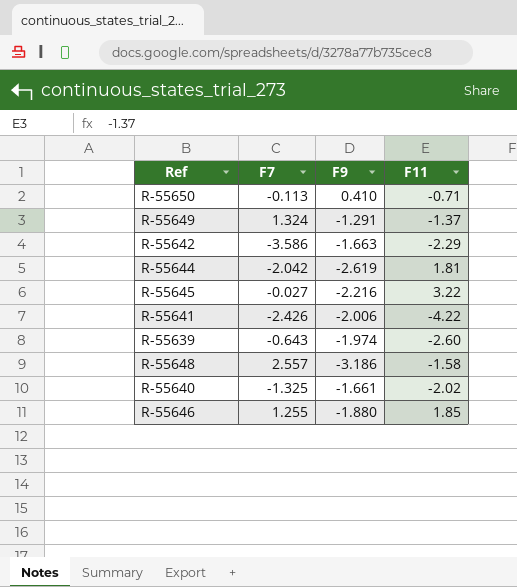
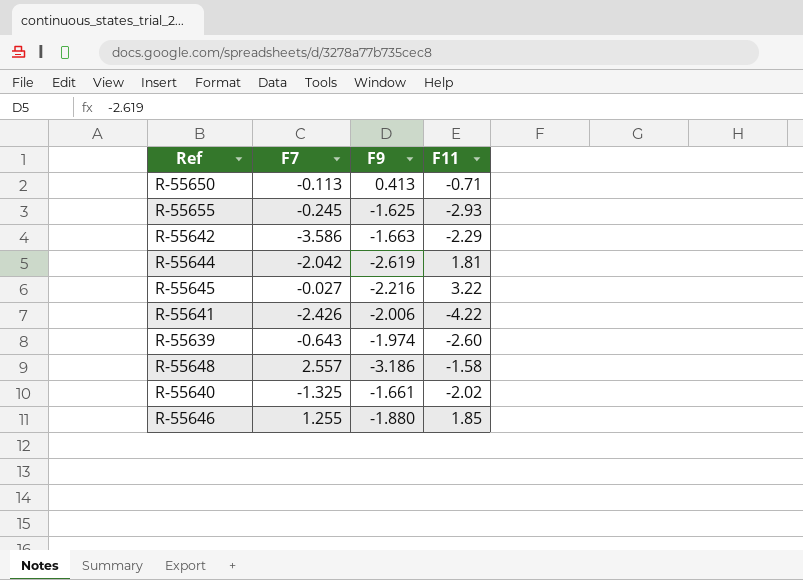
row R-55649: 1.324 | -1.291 | -1.37 -> none
R-55650 | F9: 0.410 -> 0.413
row R-55655: none -> -0.245 | -1.625 | -2.93

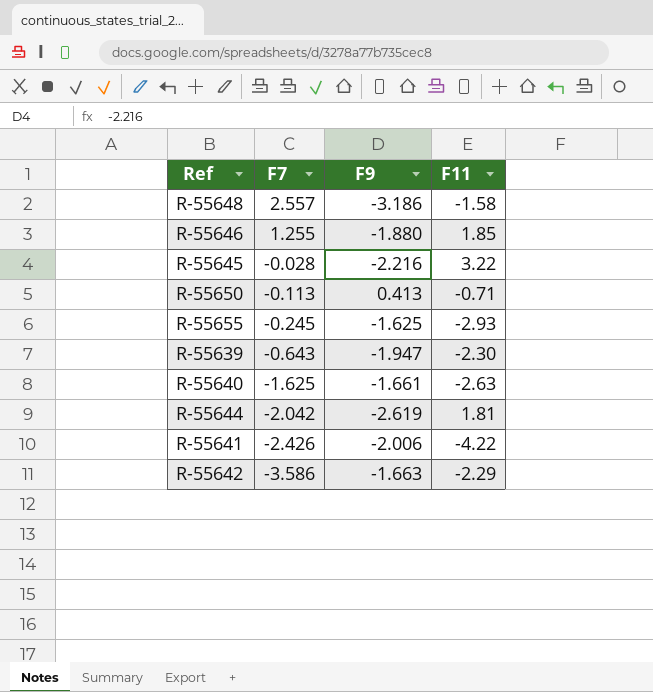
row order: none -> F7 descending
R-55645 | F7: -0.027 -> -0.028
R-55639 | F9: -1.974 -> -1.947
R-55639 | F11: -2.60 -> -2.30
R-55640 | F7: -1.325 -> -1.625
R-55640 | F11: -2.02 -> -2.63

